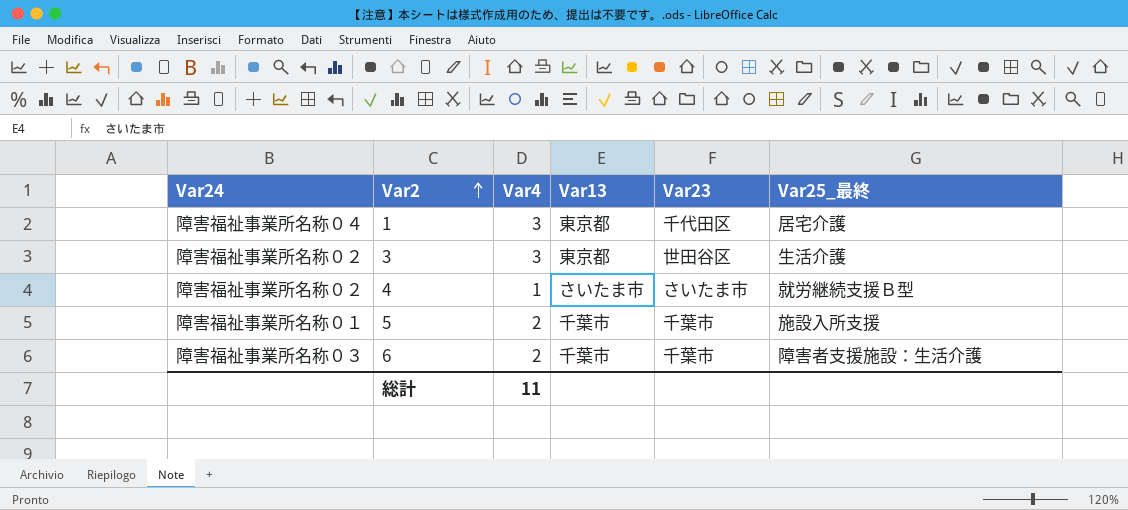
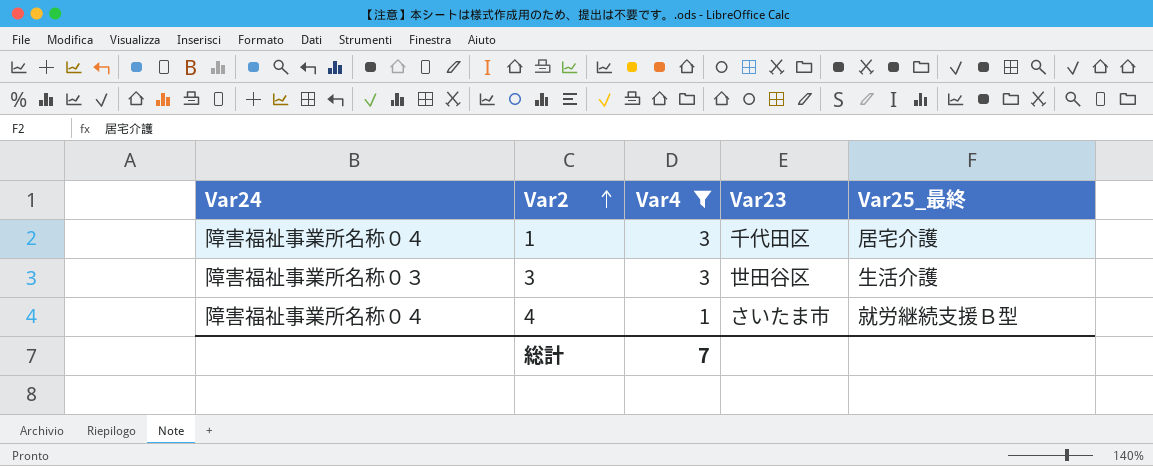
filter: none -> Var4 != 2
column Var13 | position: 4 -> none
3 | Var24: 障害福祉事業所名称０２ -> 障害福祉事業所名称０３
4 | Var24: 障害福祉事業所名称０２ -> 障害福祉事業所名称０４
総計 | Var4: 11 -> 7

